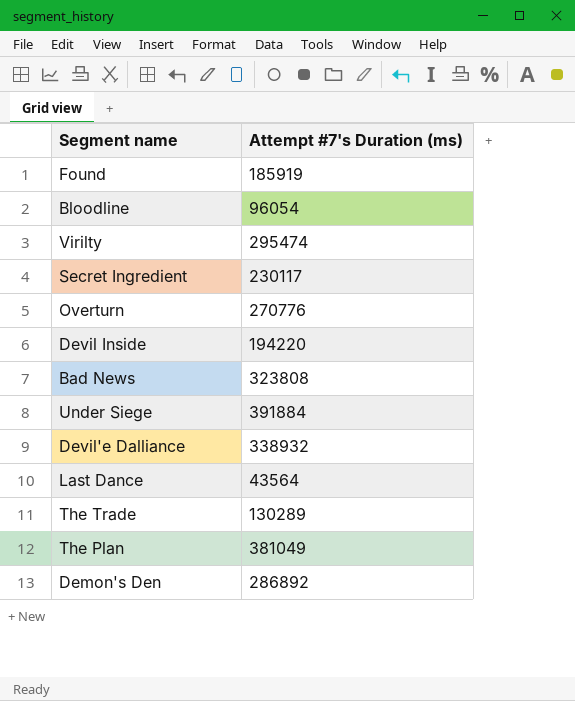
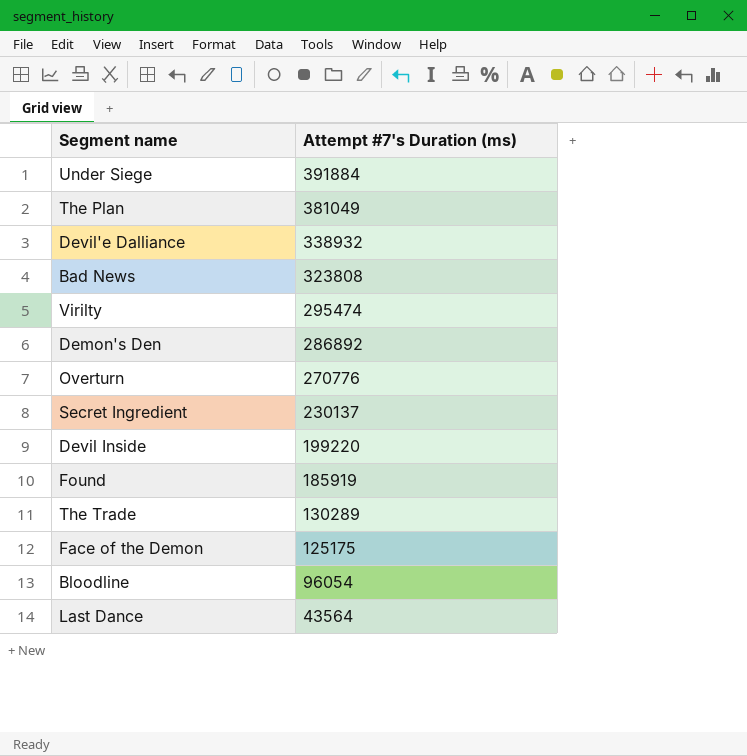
row order: none -> Attempt #7's Duration (ms) descending
Secret Ingredient | Attempt #7's Duration (ms): 230117 -> 230137
Devil Inside | Attempt #7's Duration (ms): 194220 -> 199220
row Face of the Demon: none -> 125175

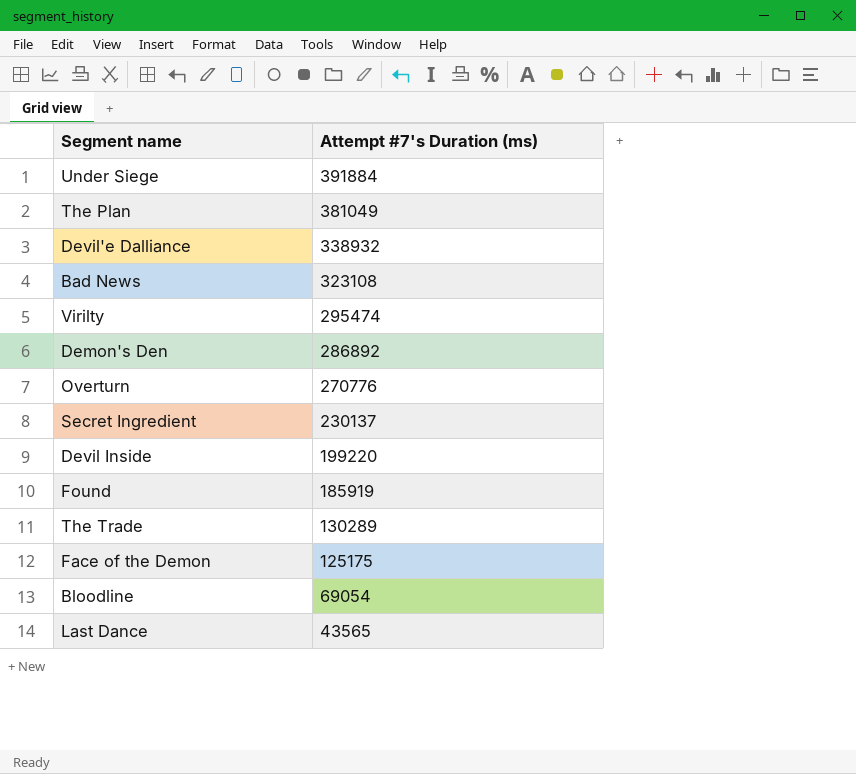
Bad News | Attempt #7's Duration (ms): 323808 -> 323108
Bloodline | Attempt #7's Duration (ms): 96054 -> 69054
Last Dance | Attempt #7's Duration (ms): 43564 -> 43565

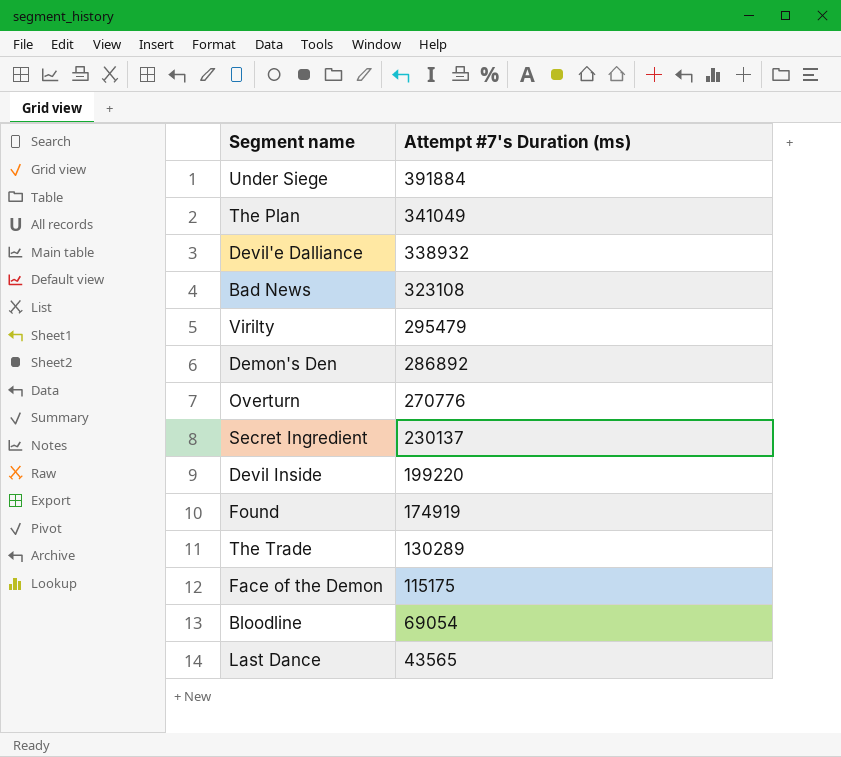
The Plan | Attempt #7's Duration (ms): 381049 -> 341049
Virilty | Attempt #7's Duration (ms): 295474 -> 295479
Found | Attempt #7's Duration (ms): 185919 -> 174919
Face of the Demon | Attempt #7's Duration (ms): 125175 -> 115175

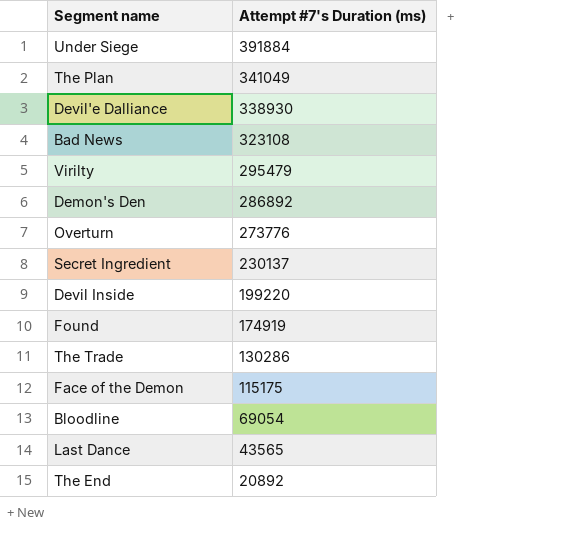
Devil'e Dalliance | Attempt #7's Duration (ms): 338932 -> 338930
Overturn | Attempt #7's Duration (ms): 270776 -> 273776
The Trade | Attempt #7's Duration (ms): 130289 -> 130286
row The End: none -> 20892

